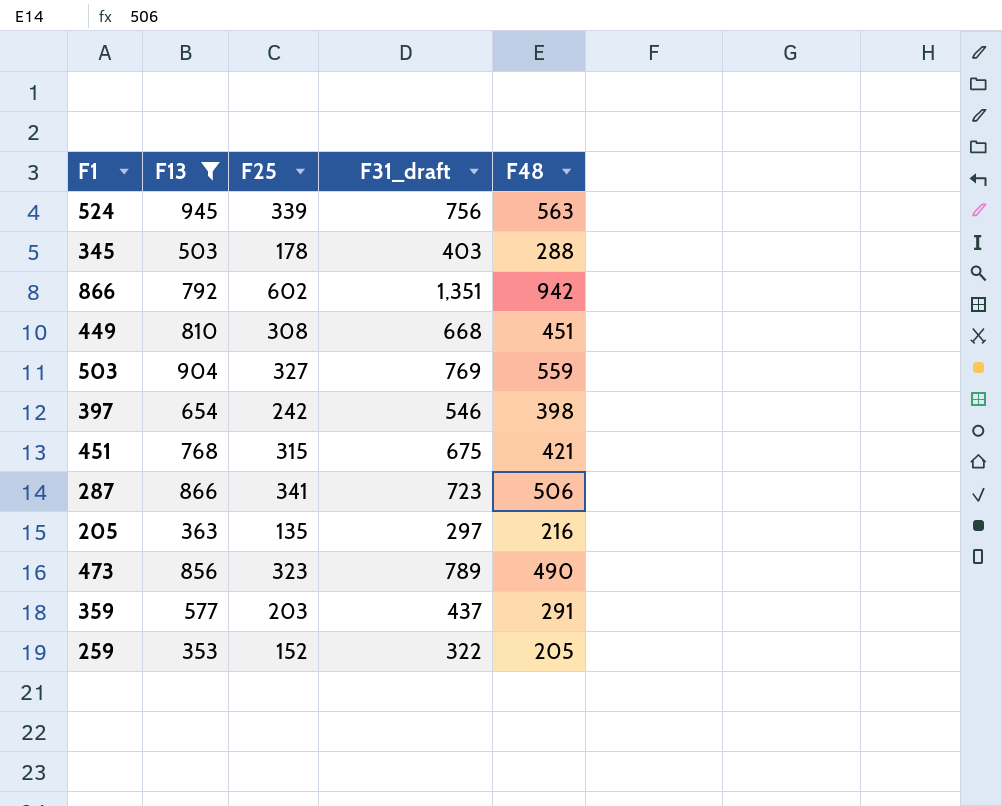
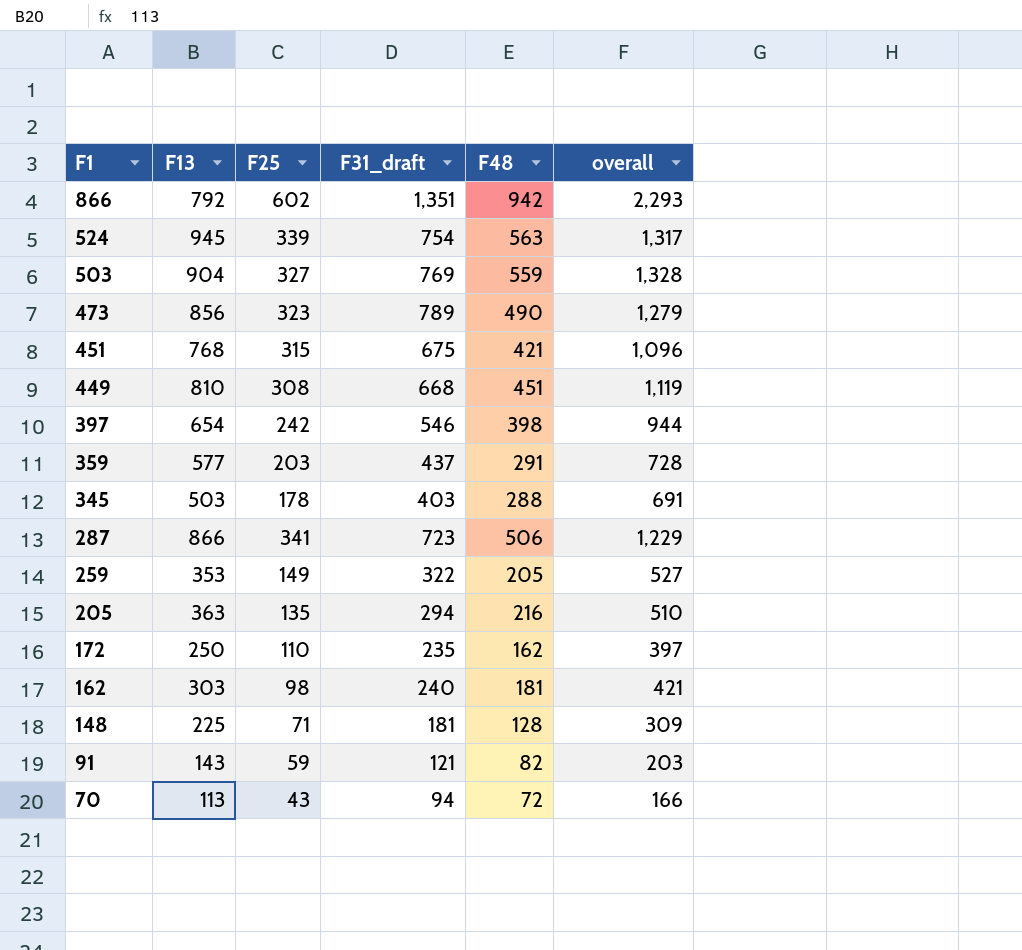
filter: F13 >= 353 -> none
row order: none -> F1 descending
column overall | formula: none -> [F31_draft] + [F48]
524 | F31_draft: 756 -> 754
259 | F25: 152 -> 149
205 | F31_draft: 297 -> 294

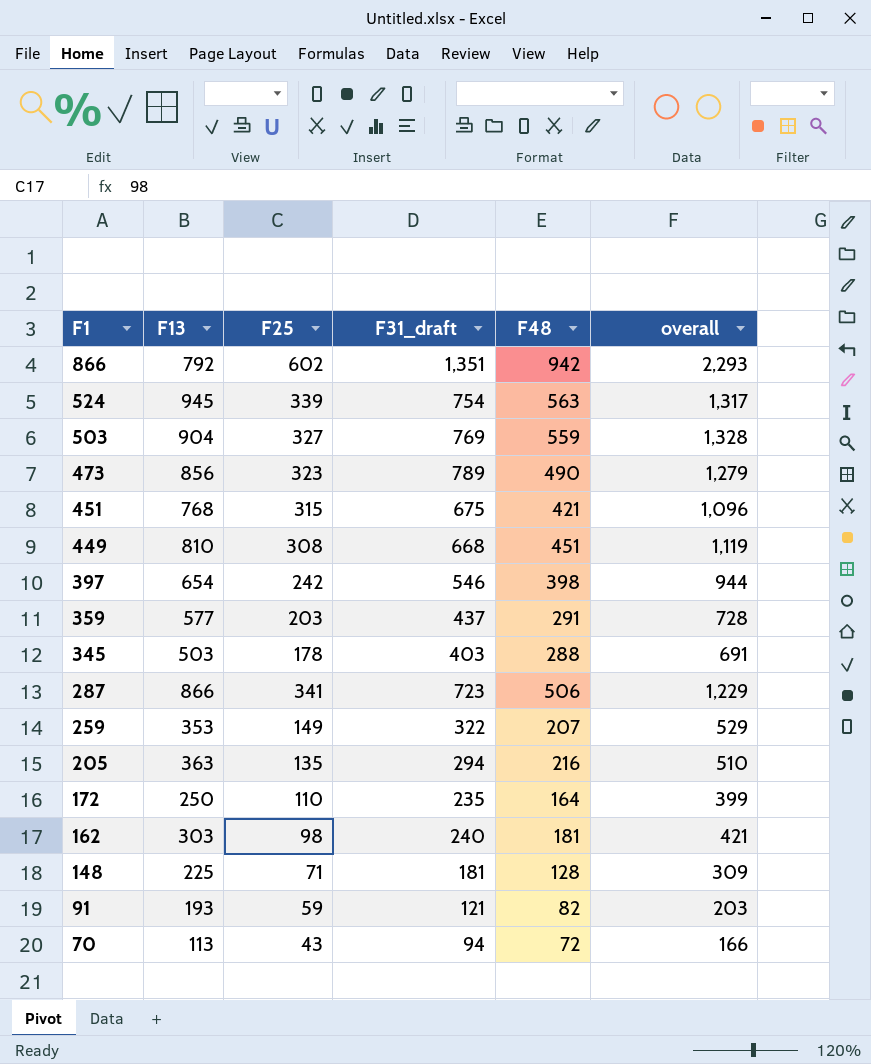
259 | F48: 205 -> 207
259 | overall: 527 -> 529
172 | F48: 162 -> 164
172 | overall: 397 -> 399
91 | F13: 143 -> 193

